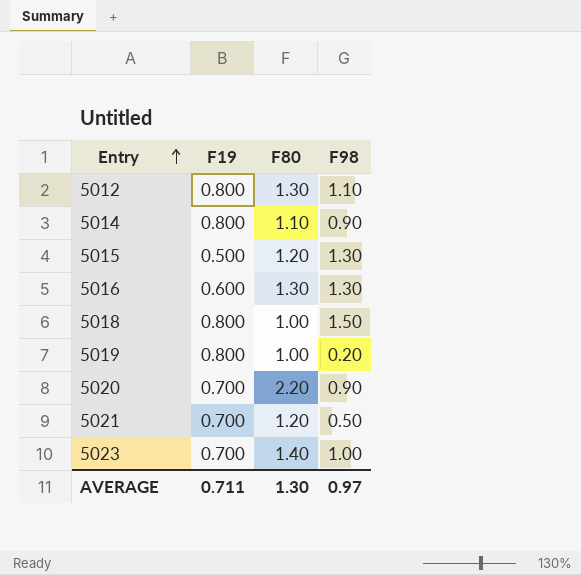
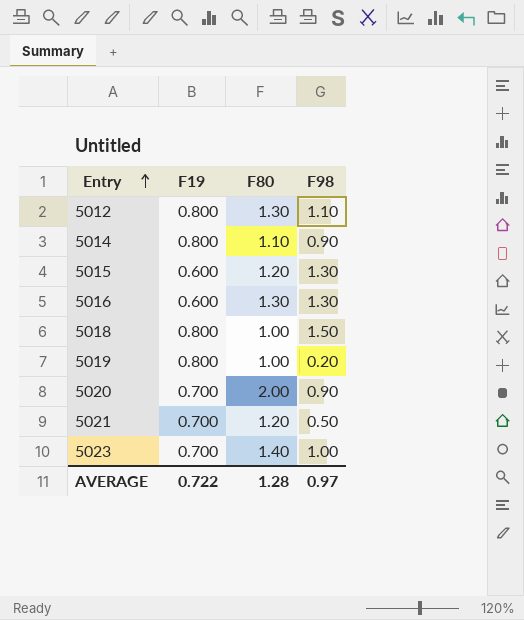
5015 | F19: 0.500 -> 0.600
5020 | F80: 2.20 -> 2.00
AVERAGE | F19: 0.711 -> 0.722
AVERAGE | F80: 1.30 -> 1.28

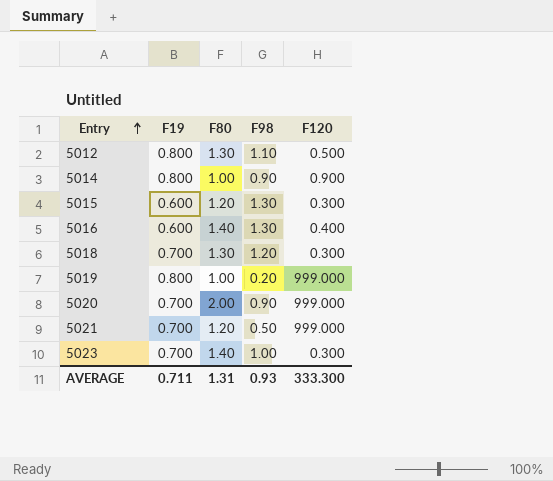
column F120 | position: none -> 5
5014 | F80: 1.10 -> 1.00
5016 | F80: 1.30 -> 1.40
5018 | F19: 0.800 -> 0.700
5018 | F80: 1.00 -> 1.30
5018 | F98: 1.50 -> 1.20
AVERAGE | F19: 0.722 -> 0.711
AVERAGE | F80: 1.28 -> 1.31
AVERAGE | F98: 0.97 -> 0.93

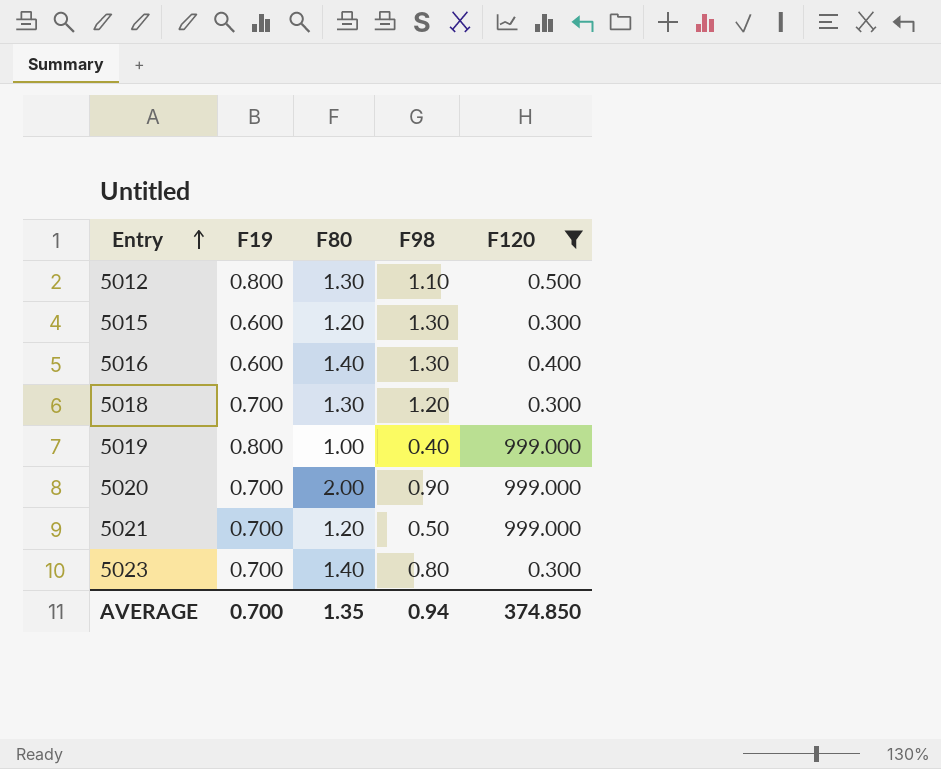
filter: none -> F120 != 0.900
5019 | F98: 0.20 -> 0.40
5023 | F98: 1.00 -> 0.80
AVERAGE | F19: 0.711 -> 0.700
AVERAGE | F80: 1.31 -> 1.35
AVERAGE | F98: 0.93 -> 0.94
AVERAGE | F120: 333.300 -> 374.850

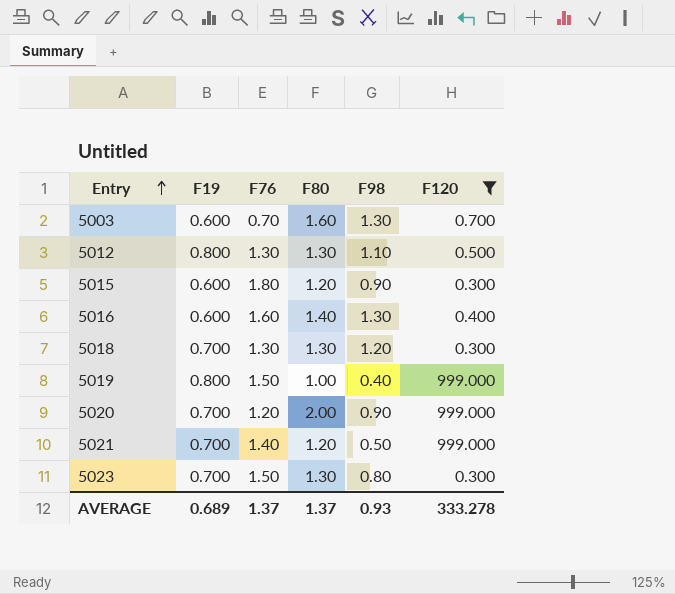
column F76 | position: none -> 3
row 5003: none -> 0.600 | 0.70 | 1.60 | 1.30 | 0.700
5015 | F98: 1.30 -> 0.90
5023 | F80: 1.40 -> 1.30
AVERAGE | F19: 0.700 -> 0.689
AVERAGE | F80: 1.35 -> 1.37
AVERAGE | F98: 0.94 -> 0.93
AVERAGE | F120: 374.850 -> 333.278

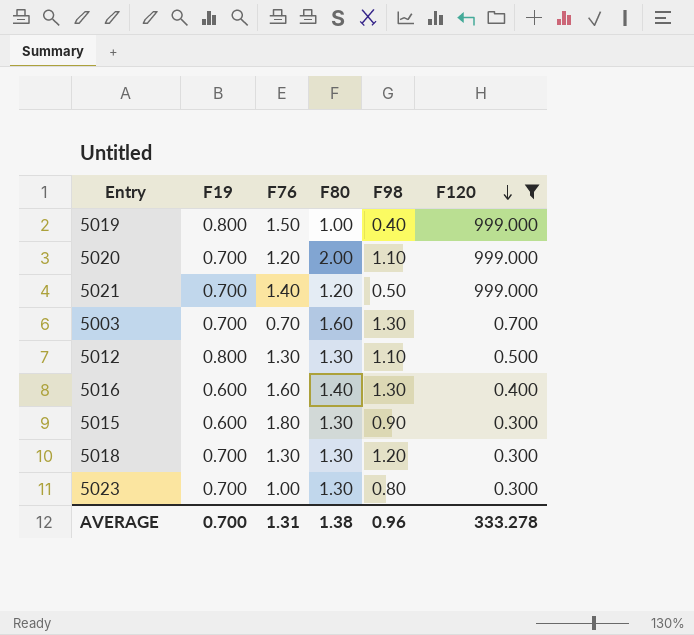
row order: Entry ascending -> F120 descending
5020 | F98: 0.90 -> 1.10
5003 | F19: 0.600 -> 0.700
5015 | F80: 1.20 -> 1.30
5023 | F76: 1.50 -> 1.00
AVERAGE | F19: 0.689 -> 0.700
AVERAGE | F76: 1.37 -> 1.31
AVERAGE | F80: 1.37 -> 1.38
AVERAGE | F98: 0.93 -> 0.96

